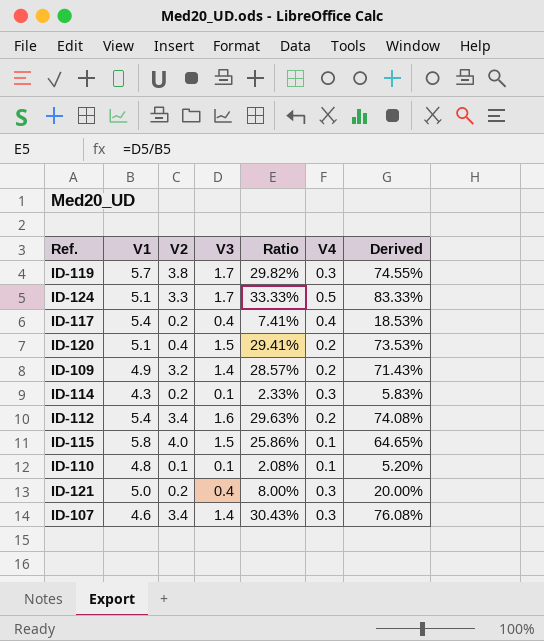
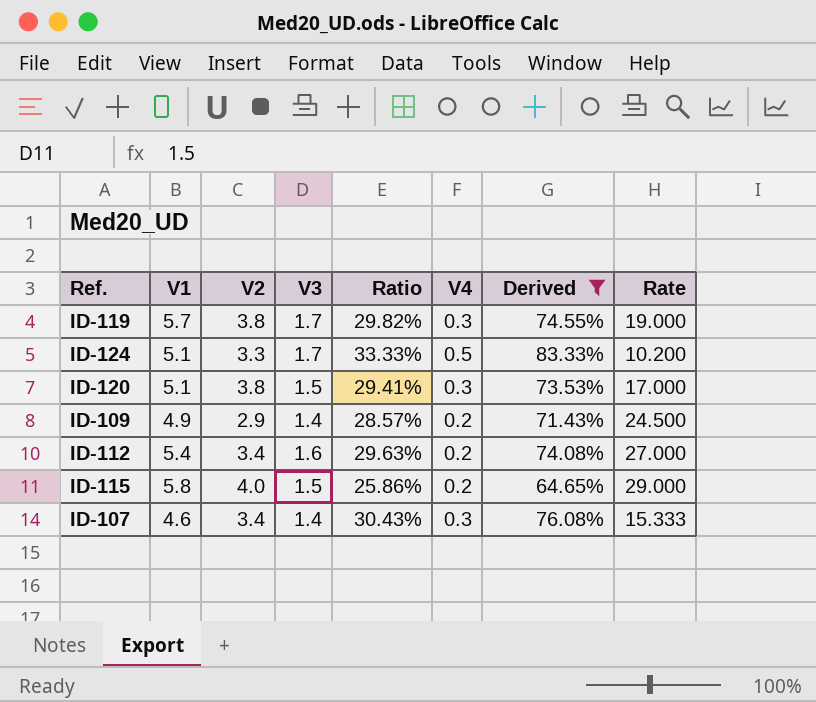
filter: none -> Derived >= 64.65%
column Rate | formula: none -> [V1] / [V4]
ID-120 | V2: 0.4 -> 3.8
ID-120 | V4: 0.2 -> 0.3
ID-109 | V2: 3.2 -> 2.9
ID-115 | V4: 0.1 -> 0.2

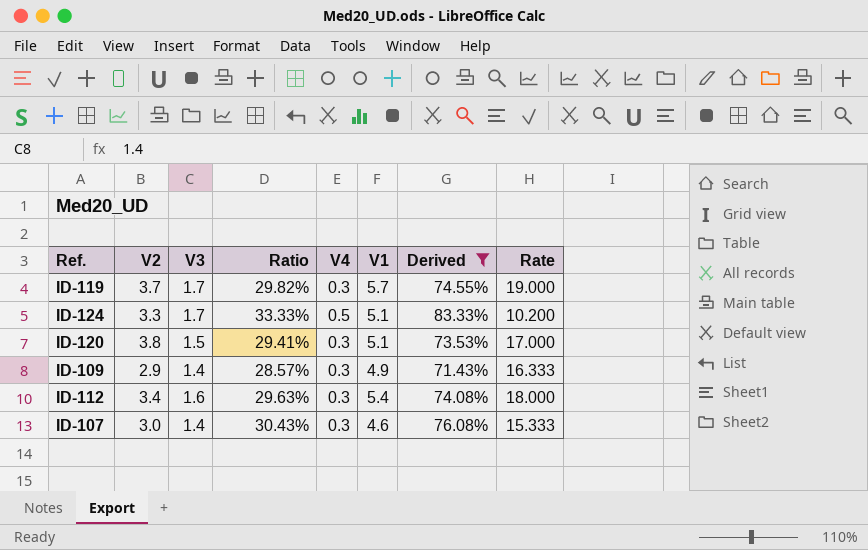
column V1 | position: 2 -> 6
row ID-115: 5.8 | 4.0 | 1.5 | 25.86% | 0.2 | 64.65% | 29.000 -> none
ID-119 | V2: 3.8 -> 3.7
ID-109 | V4: 0.2 -> 0.3
ID-109 | Rate: 24.500 -> 16.333
ID-112 | V4: 0.2 -> 0.3
ID-112 | Rate: 27.000 -> 18.000
ID-107 | V2: 3.4 -> 3.0

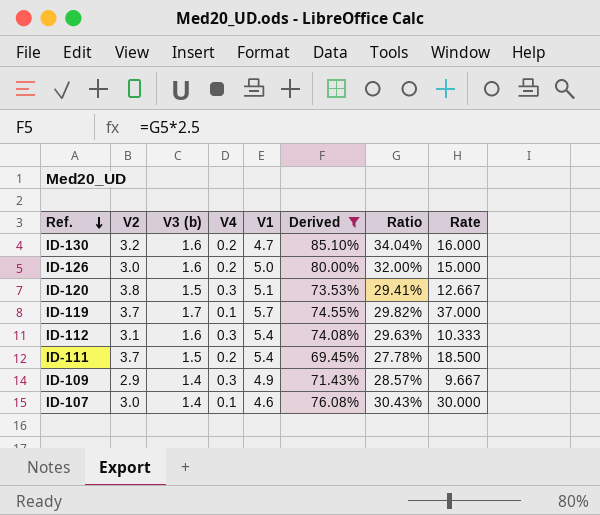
row order: none -> Ref. descending
column name: V3 -> V3 (b)
column Ratio | position: 4 -> 7
column Rate | formula: [V1] / [V4] -> [V2] / [V4]
row ID-124: 3.3 | 1.7 | 33.33% | 0.5 | 5.1 | 83.33% | 10.200 -> none
row ID-130: none -> 3.2 | 1.6 | 0.2 | 4.7 | 85.10% | 34.04% | 16.000
row ID-126: none -> 3.0 | 1.6 | 0.2 | 5.0 | 80.00% | 32.00% | 15.000
ID-119 | V4: 0.3 -> 0.1
ID-112 | V2: 3.4 -> 3.1
row ID-111: none -> 3.7 | 1.5 | 0.2 | 5.4 | 69.45% | 27.78% | 18.500
ID-107 | V4: 0.3 -> 0.1

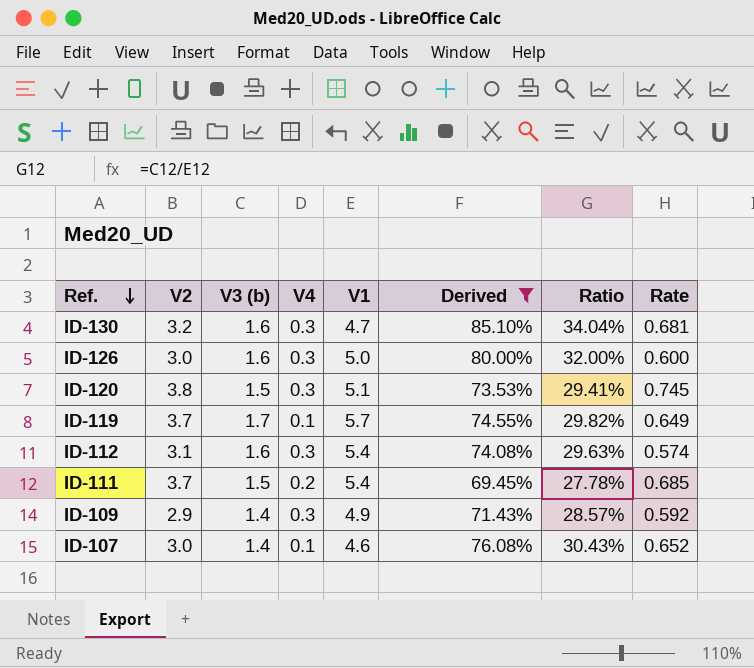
column Rate | formula: [V2] / [V4] -> [V2] / [V1]
ID-130 | V4: 0.2 -> 0.3
ID-126 | V4: 0.2 -> 0.3

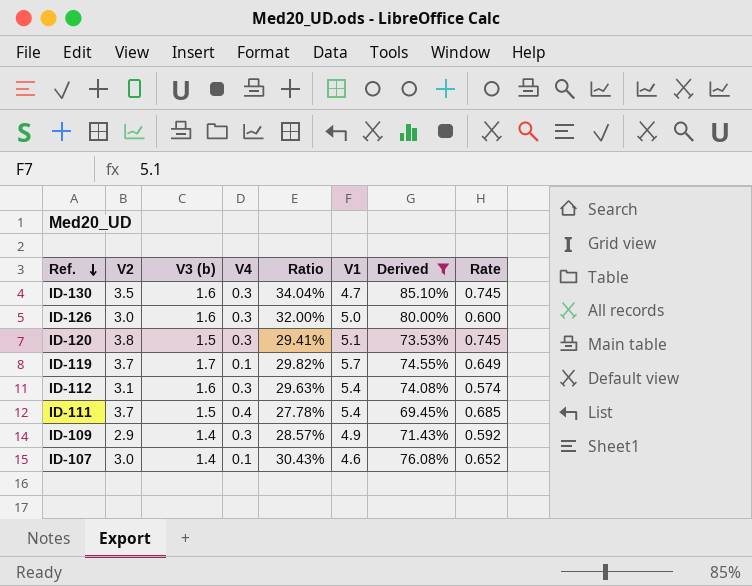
column Ratio | position: 7 -> 5
ID-130 | V2: 3.2 -> 3.5
ID-130 | Rate: 0.681 -> 0.745
ID-111 | V4: 0.2 -> 0.4

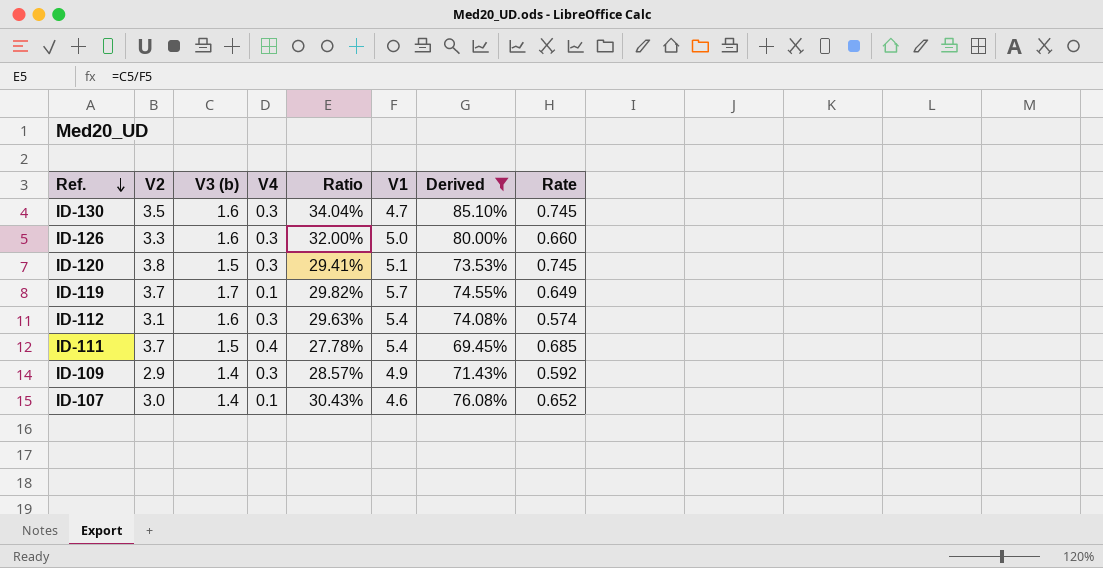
ID-126 | V2: 3.0 -> 3.3
ID-126 | Rate: 0.600 -> 0.660

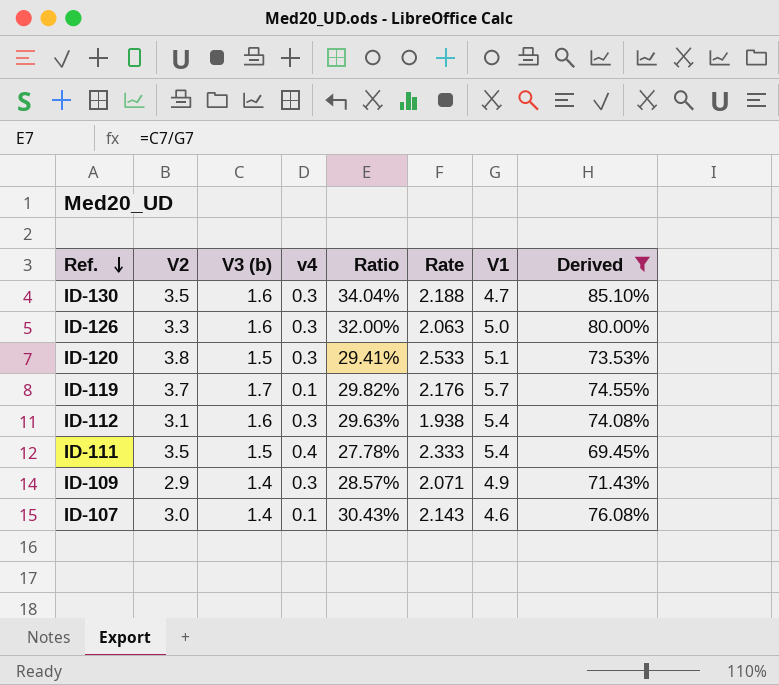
column name: V4 -> v4
column Rate | formula: [V2] / [V1] -> [V2] / [V3 (b)]
column Rate | position: 8 -> 6
ID-111 | V2: 3.7 -> 3.5

